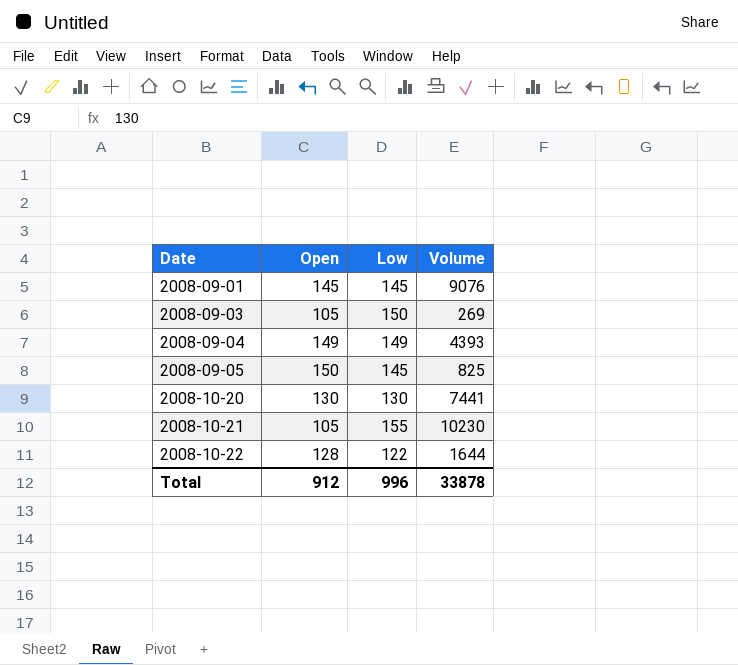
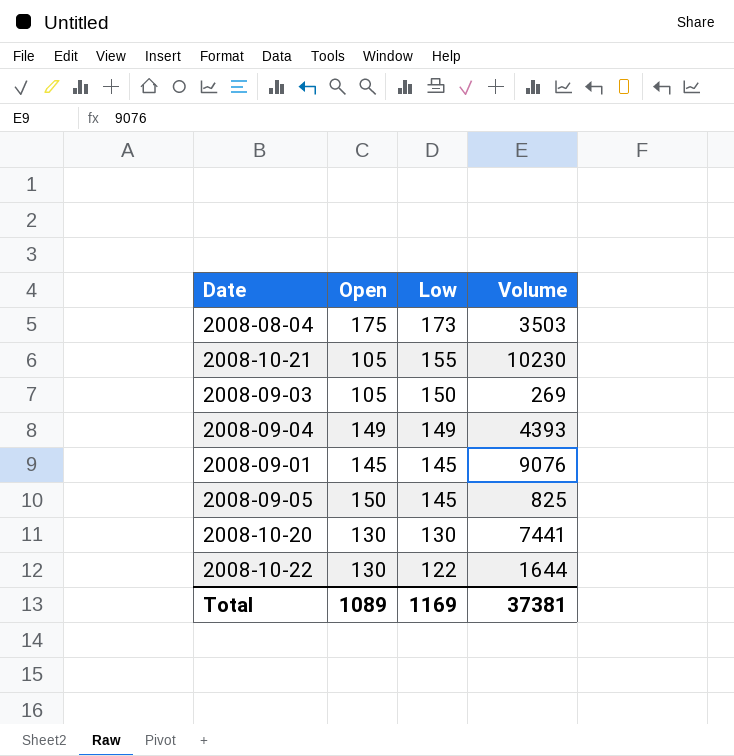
row order: Date ascending -> Low descending
row 2008-08-04: none -> 175 | 173 | 3503
2008-10-22 | Open: 128 -> 130
Total | Open: 912 -> 1089
Total | Low: 996 -> 1169
Total | Volume: 33878 -> 37381

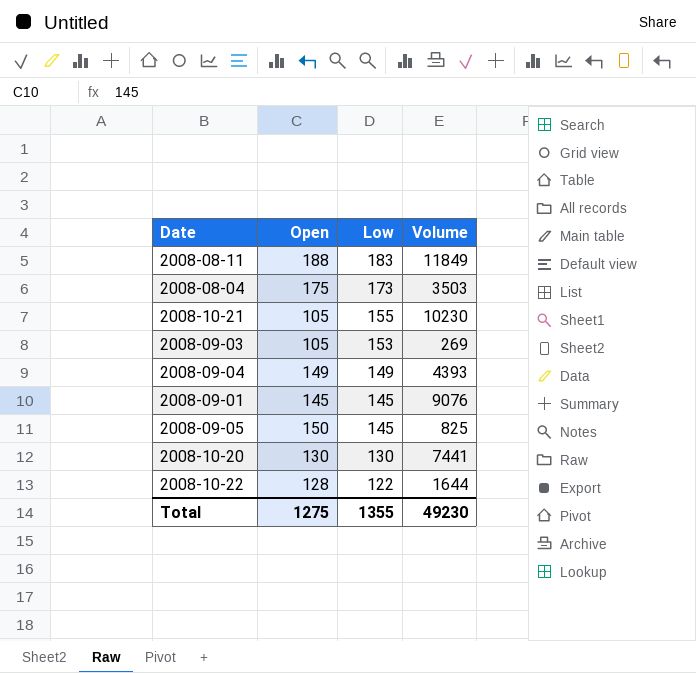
row 2008-08-11: none -> 188 | 183 | 11849
2008-09-03 | Low: 150 -> 153
2008-10-22 | Open: 130 -> 128
Total | Open: 1089 -> 1275
Total | Low: 1169 -> 1355
Total | Volume: 37381 -> 49230

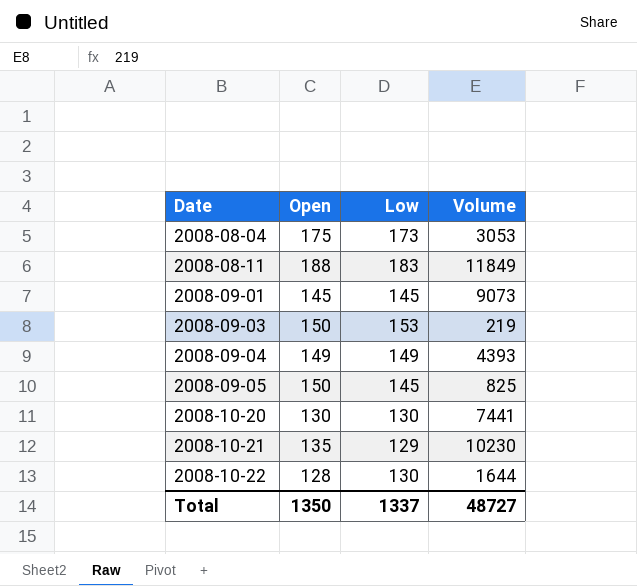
row order: Low descending -> Date ascending
2008-08-04 | Volume: 3503 -> 3053
2008-09-01 | Volume: 9076 -> 9073
2008-09-03 | Open: 105 -> 150
2008-09-03 | Volume: 269 -> 219
2008-10-21 | Open: 105 -> 135
2008-10-21 | Low: 155 -> 129
2008-10-22 | Low: 122 -> 130
Total | Open: 1275 -> 1350
Total | Low: 1355 -> 1337
Total | Volume: 49230 -> 48727

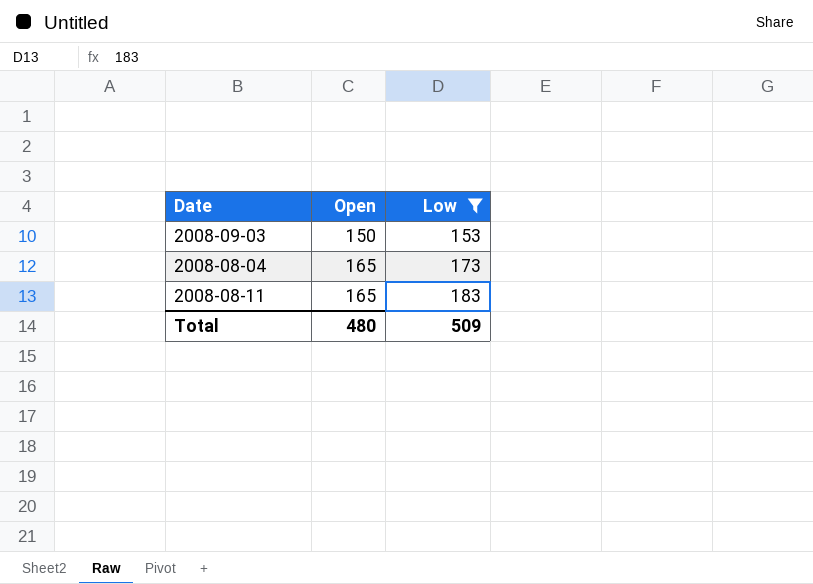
filter: none -> Low >= 153
row order: Date ascending -> Open ascending
column Volume | position: 4 -> none
2008-08-04 | Open: 175 -> 165
2008-08-11 | Open: 188 -> 165
Total | Open: 1350 -> 480
Total | Low: 1337 -> 509

